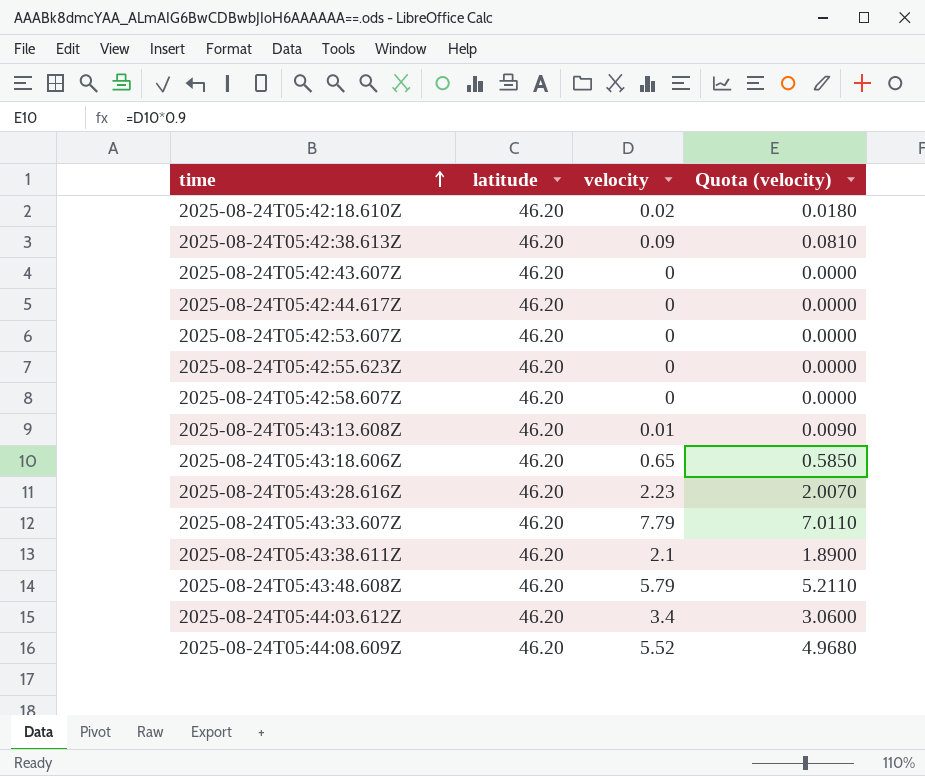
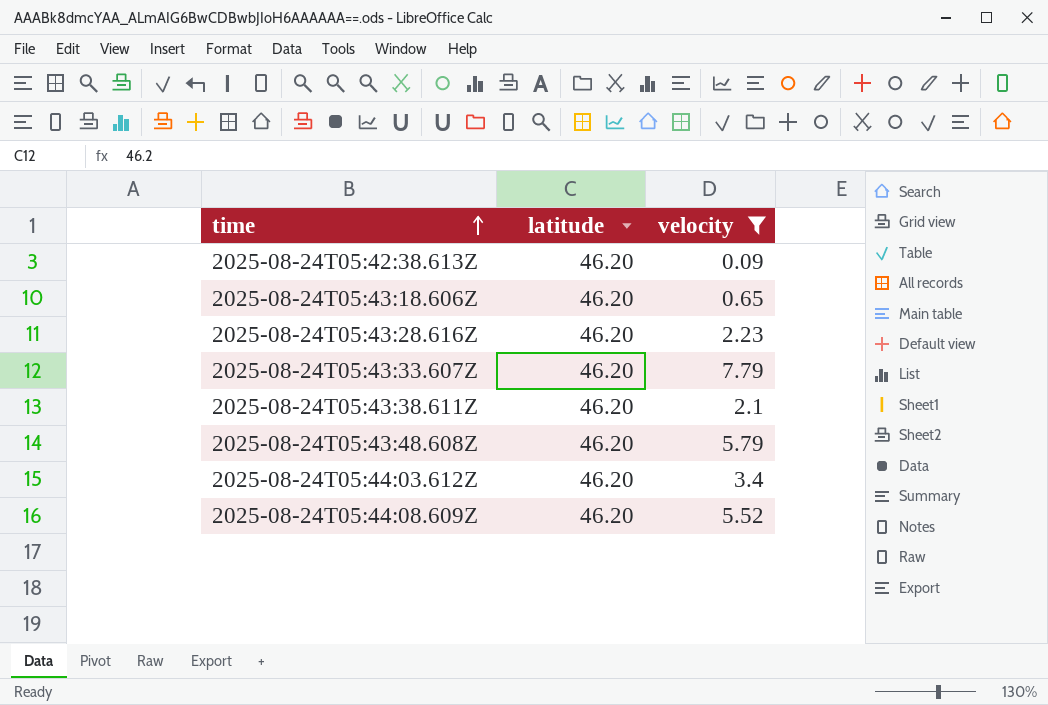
filter: none -> velocity >= 0.09
column Quota (velocity) | formula: [velocity] * 0.9 -> none

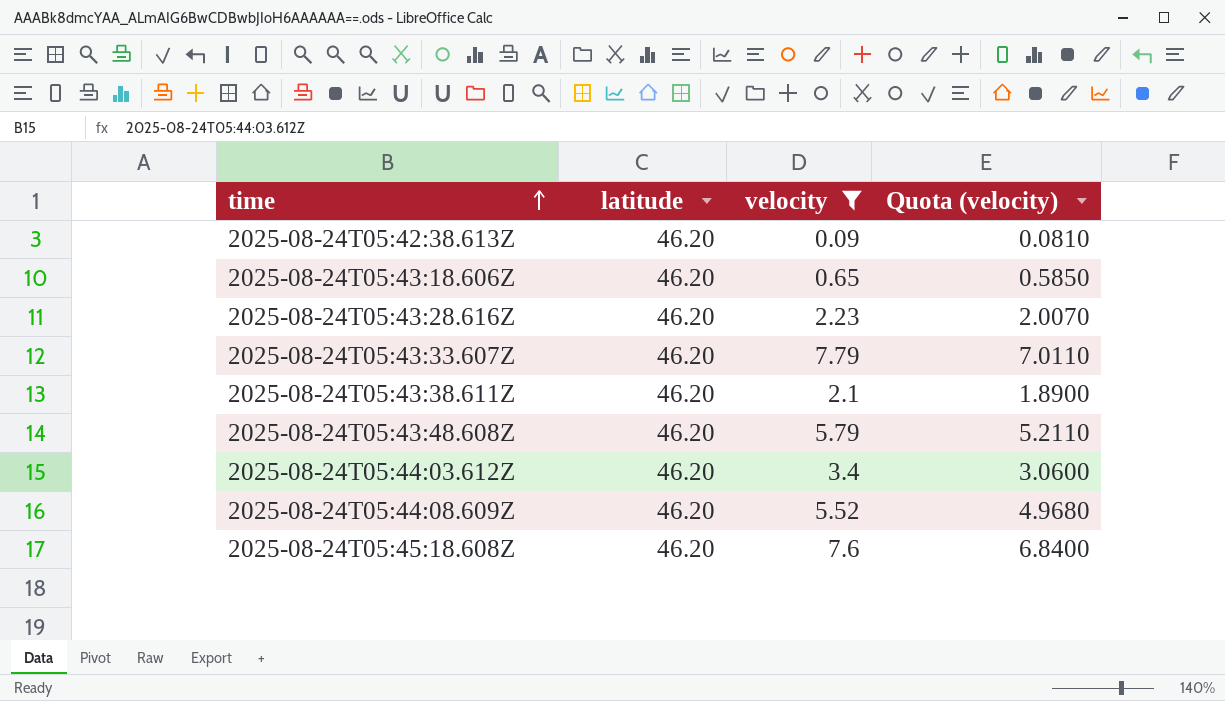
column Quota (velocity) | formula: none -> [velocity] * 0.9
row 2025-08-24T05:45:18.608Z: none -> 46.20 | 7.6 | 6.8400

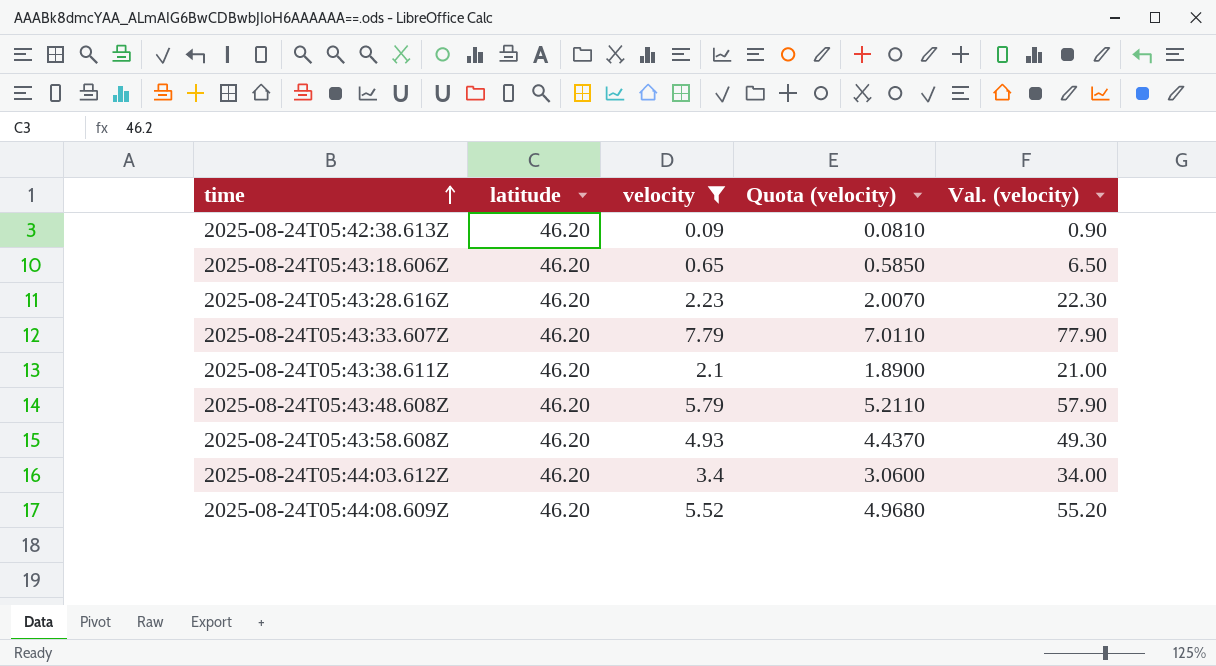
column Val. (velocity) | formula: none -> [velocity] * 10
row 2025-08-24T05:45:18.608Z: 46.20 | 7.6 | 6.8400 -> none
row 2025-08-24T05:43:58.608Z: none -> 46.20 | 4.93 | 4.4370 | 49.30

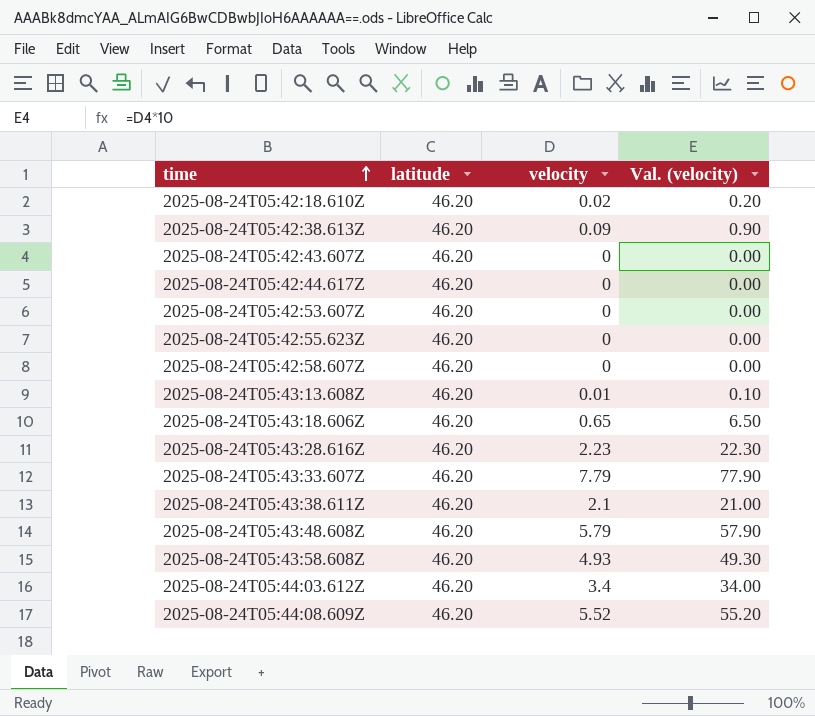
filter: velocity >= 0.09 -> none
column Quota (velocity) | formula: [velocity] * 0.9 -> none

